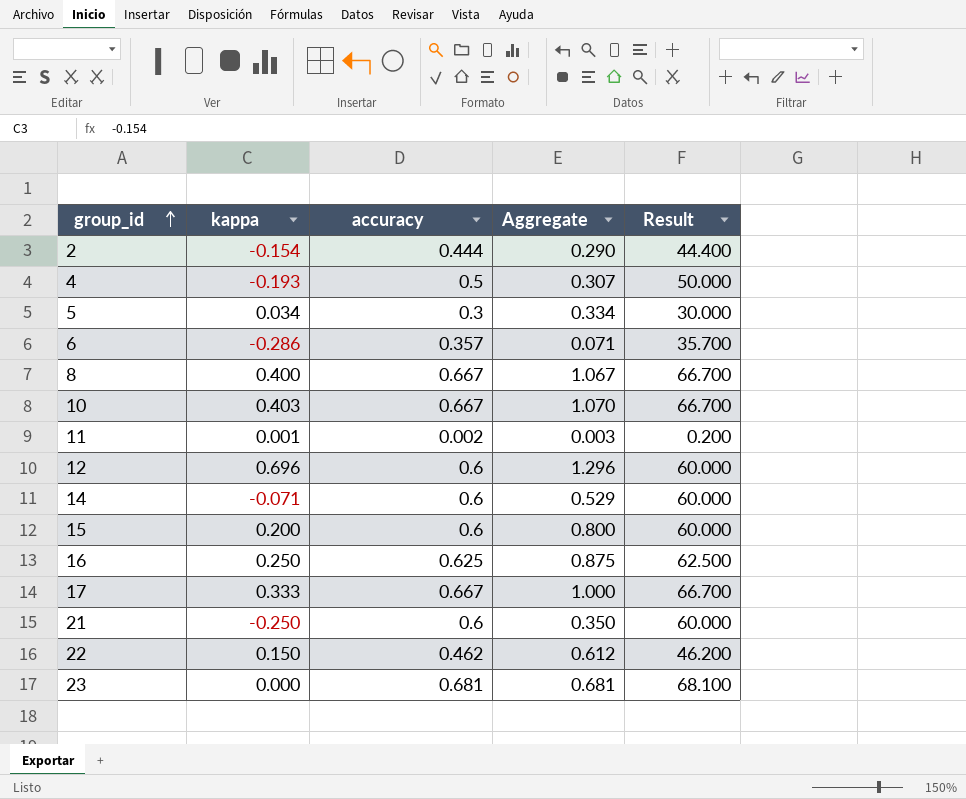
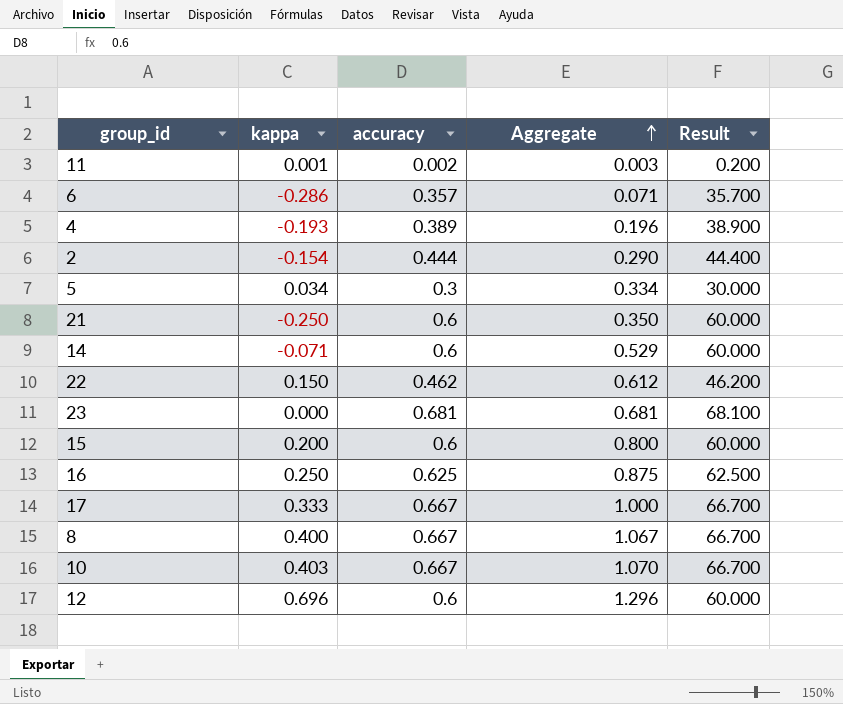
row order: group_id ascending -> Aggregate ascending
4 | accuracy: 0.5 -> 0.389
4 | Aggregate: 0.307 -> 0.196
4 | Result: 50.000 -> 38.900

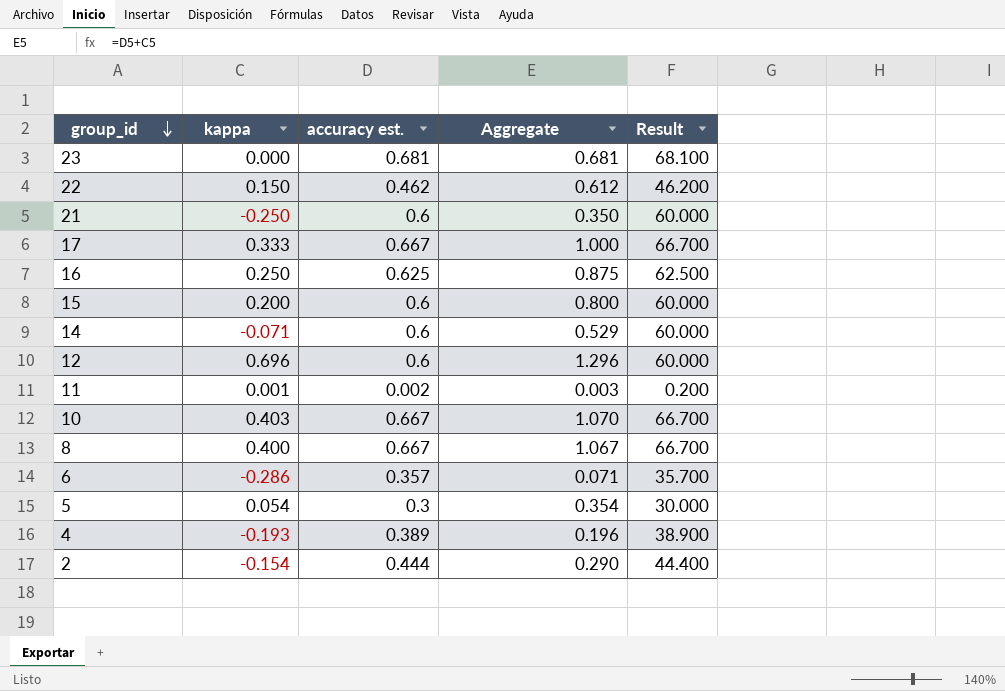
row order: Aggregate ascending -> group_id descending
column name: accuracy -> accuracy est.
5 | kappa: 0.034 -> 0.054
5 | Aggregate: 0.334 -> 0.354

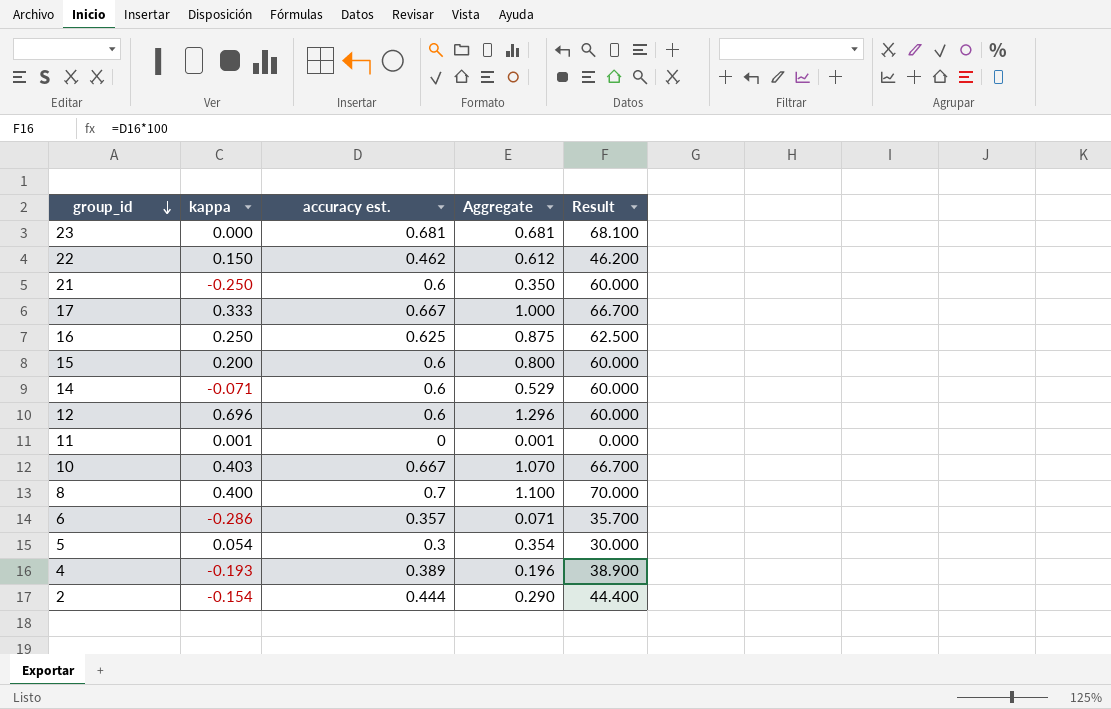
11 | accuracy est.: 0.002 -> 0
11 | Aggregate: 0.003 -> 0.001
11 | Result: 0.200 -> 0.000
8 | accuracy est.: 0.667 -> 0.7
8 | Aggregate: 1.067 -> 1.100
8 | Result: 66.700 -> 70.000

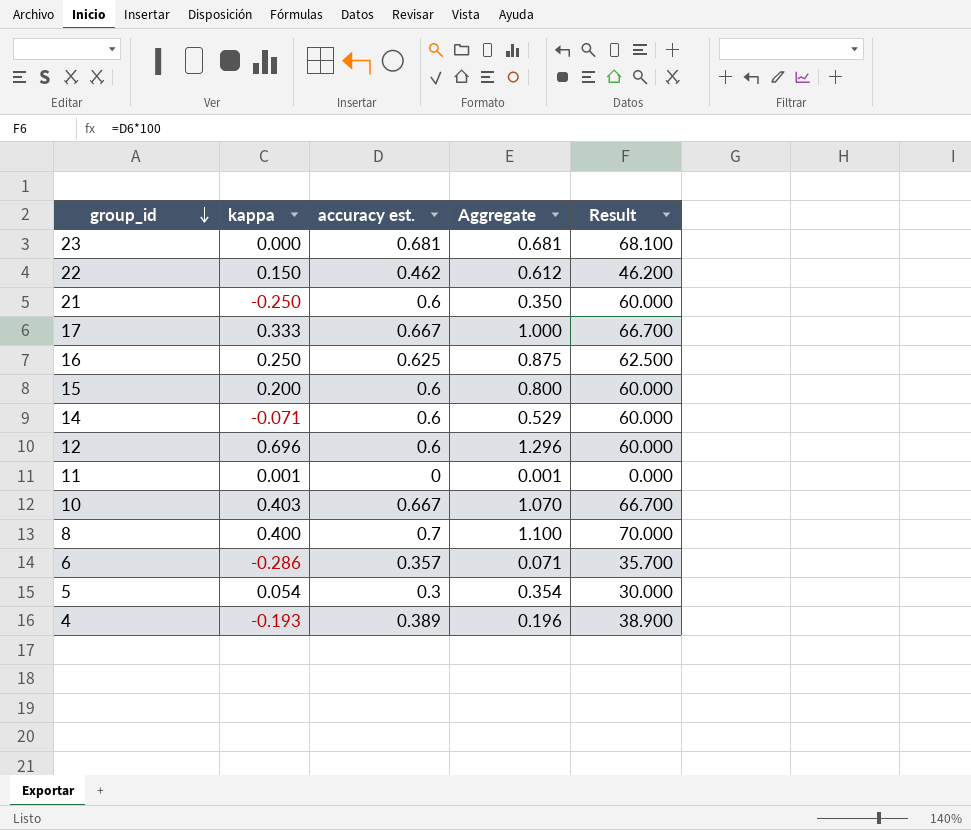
row 2: -0.154 | 0.444 | 0.290 | 44.400 -> none

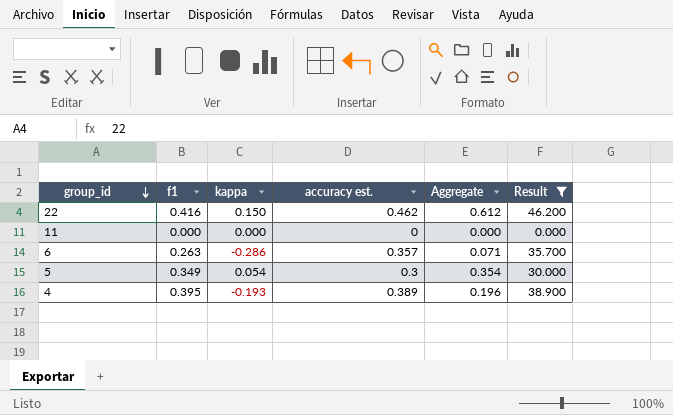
filter: none -> Result <= 46.200
column f1 | position: none -> 2
11 | kappa: 0.001 -> 0.000
11 | Aggregate: 0.001 -> 0.000

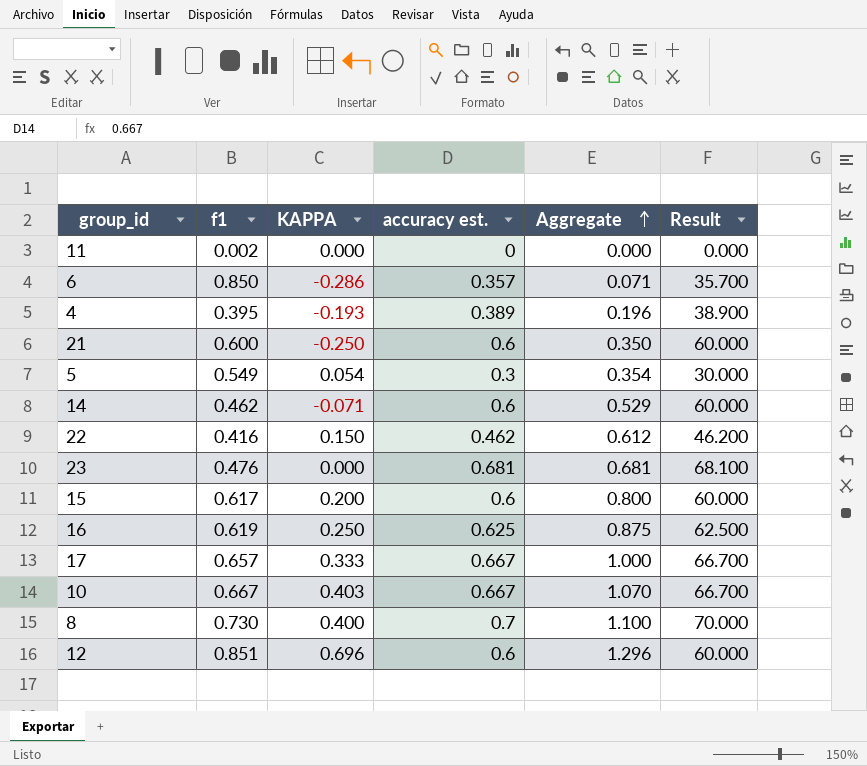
filter: Result <= 46.200 -> none
row order: group_id descending -> Aggregate ascending
column name: kappa -> KAPPA
11 | f1: 0.000 -> 0.002
6 | f1: 0.263 -> 0.850
5 | f1: 0.349 -> 0.549

